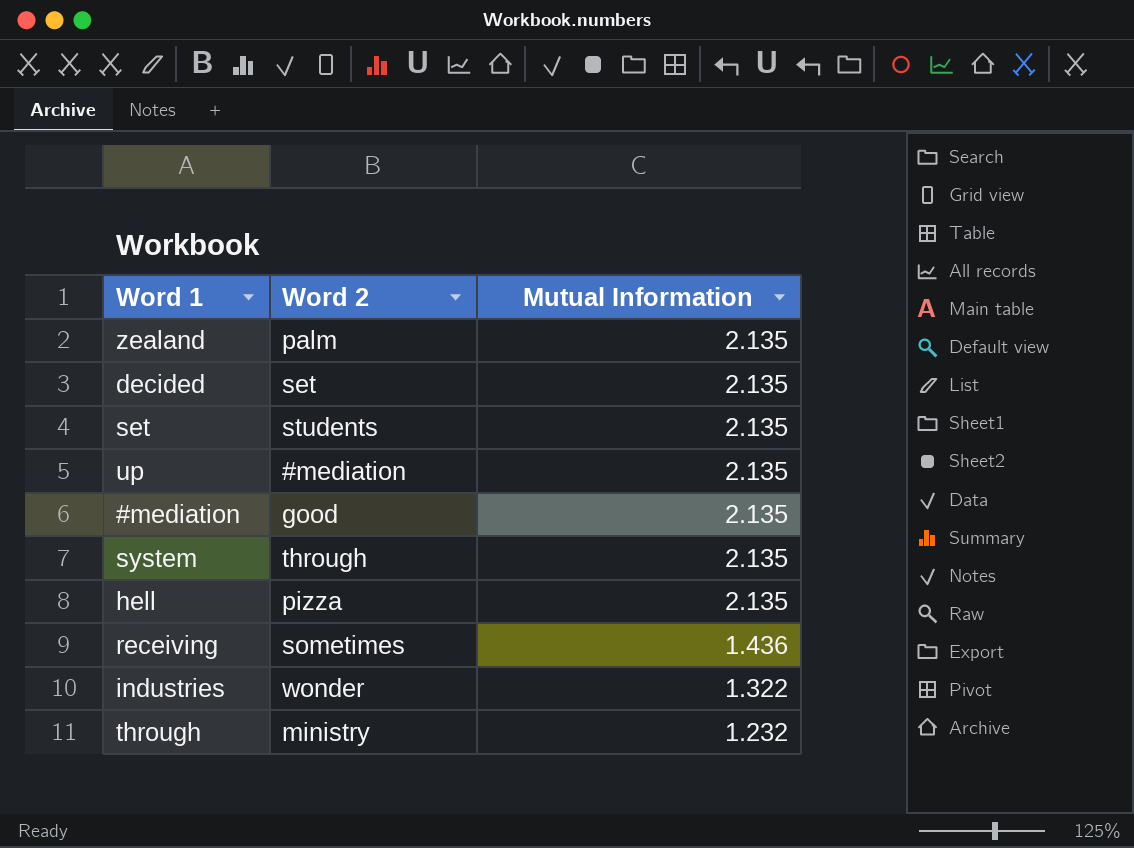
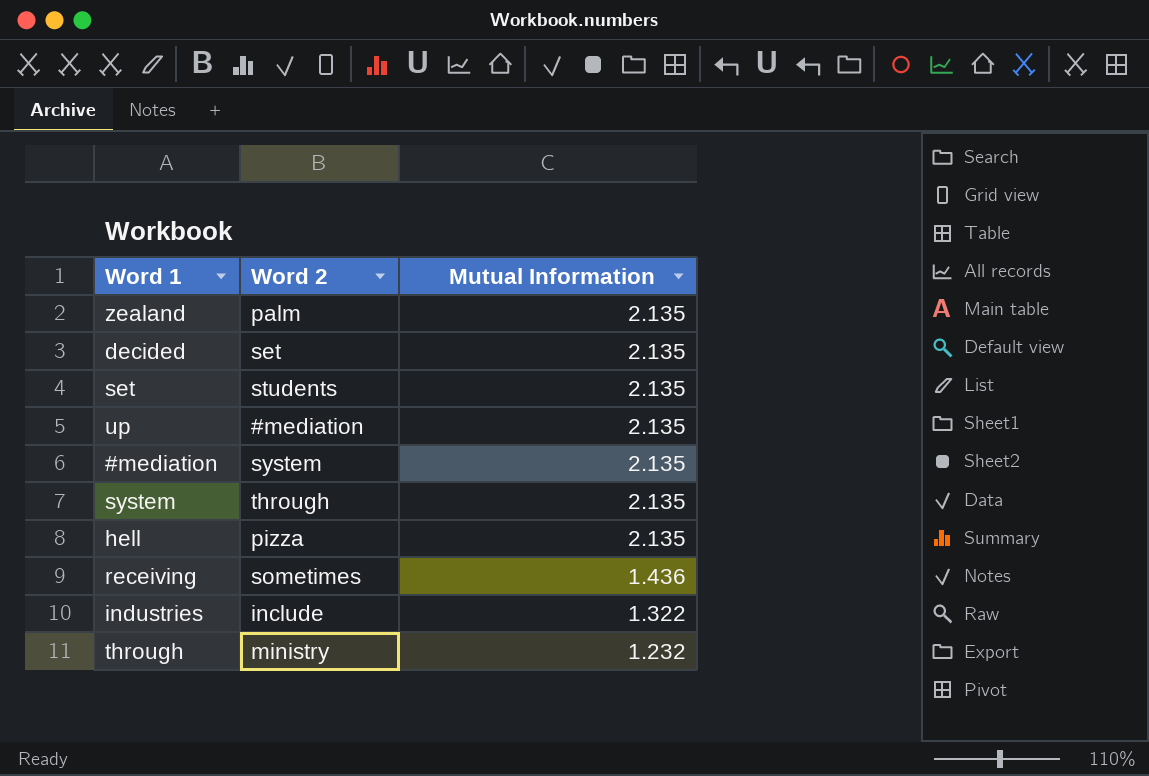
#mediation | Word 2: good -> system
industries | Word 2: wonder -> include

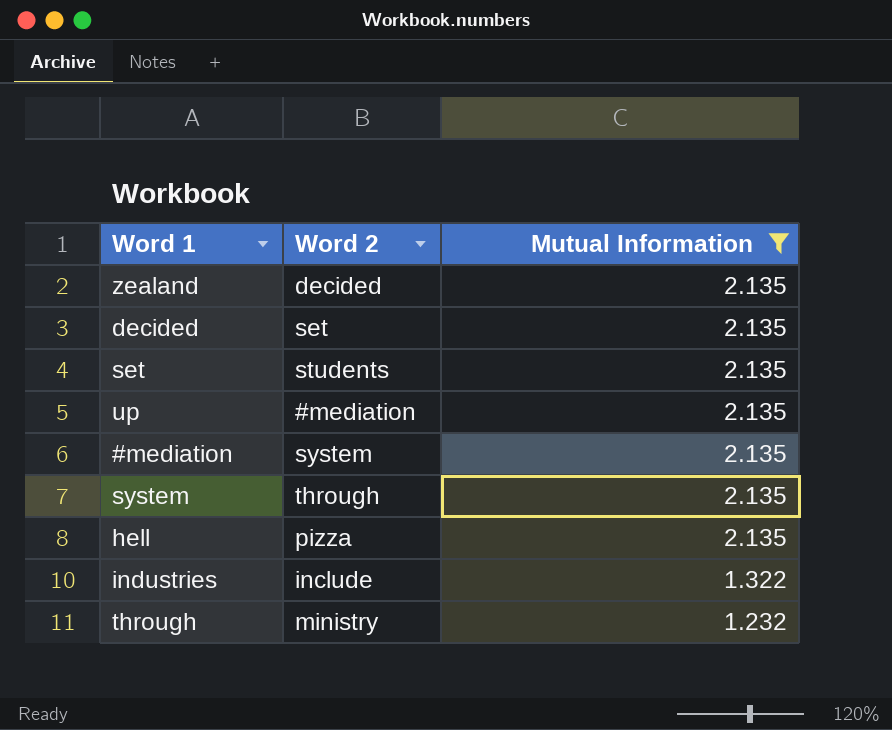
filter: none -> Mutual Information != 1.436
zealand | Word 2: palm -> decided

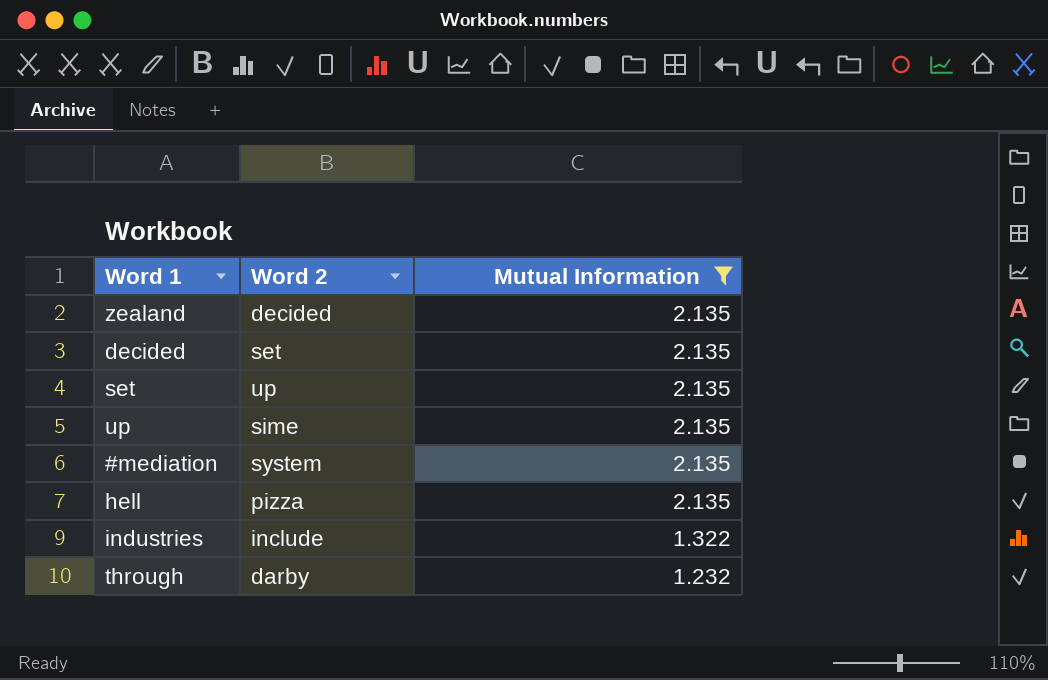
row system: through | 2.135 -> none
set | Word 2: students -> up
up | Word 2: #mediation -> sime
through | Word 2: ministry -> darby

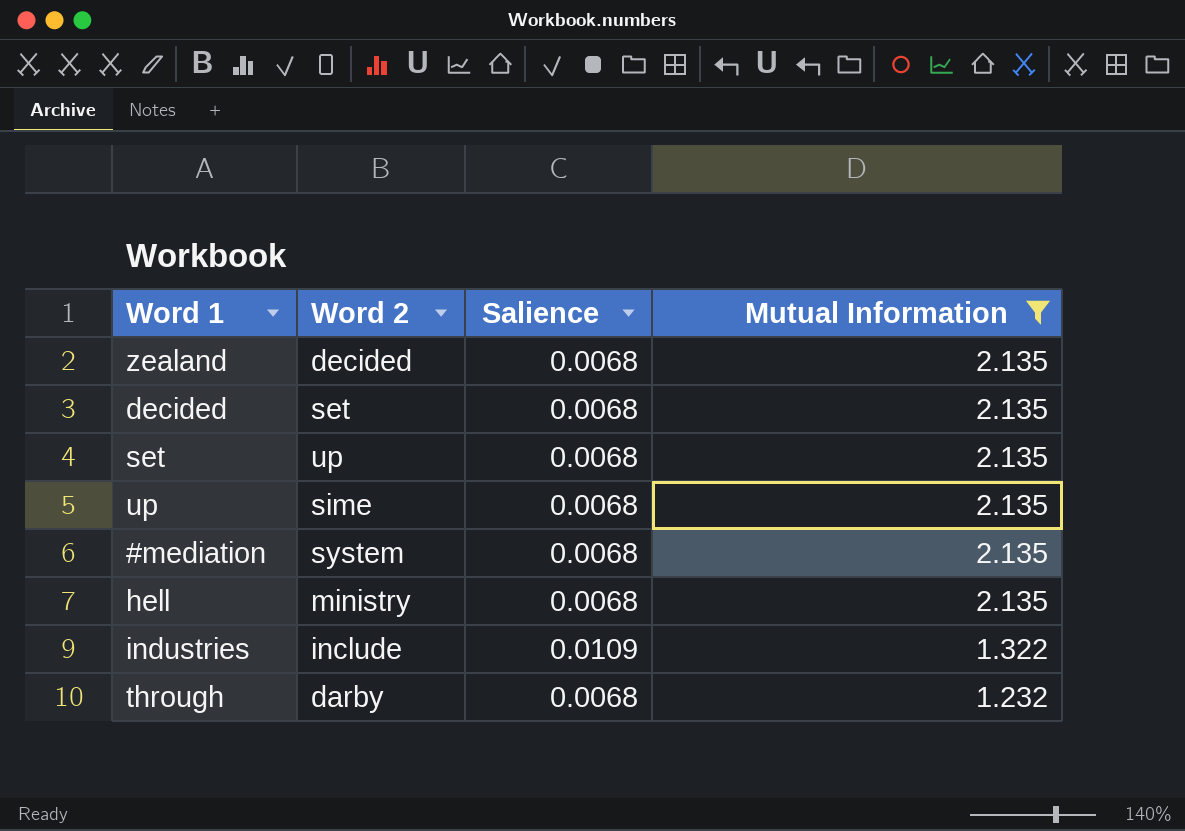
column Salience | position: none -> 3
hell | Word 2: pizza -> ministry

